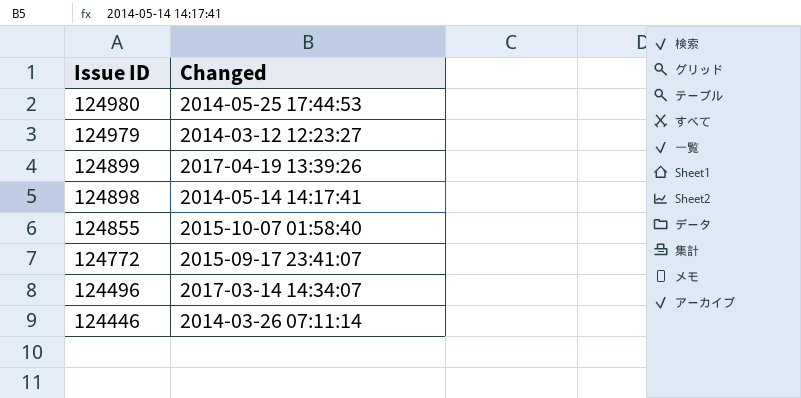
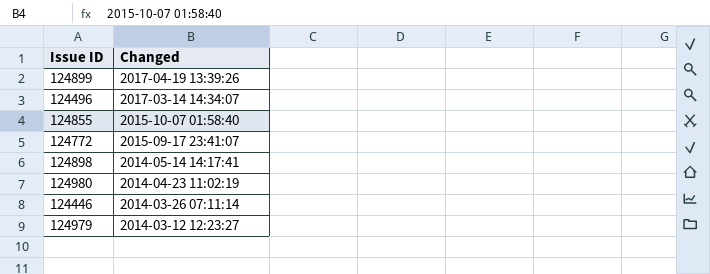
row order: Issue ID descending -> Changed descending
124980 | Changed: 2014-05-25 17:44:53 -> 2014-04-23 11:02:19

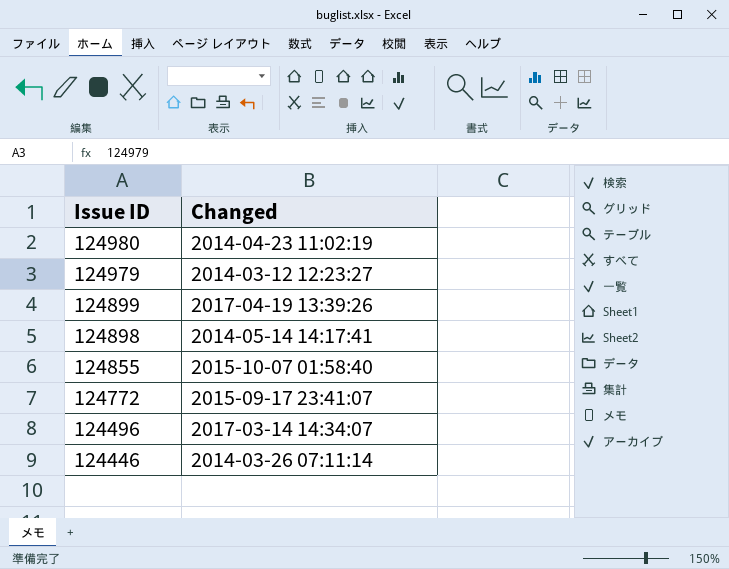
row order: Changed descending -> Issue ID descending

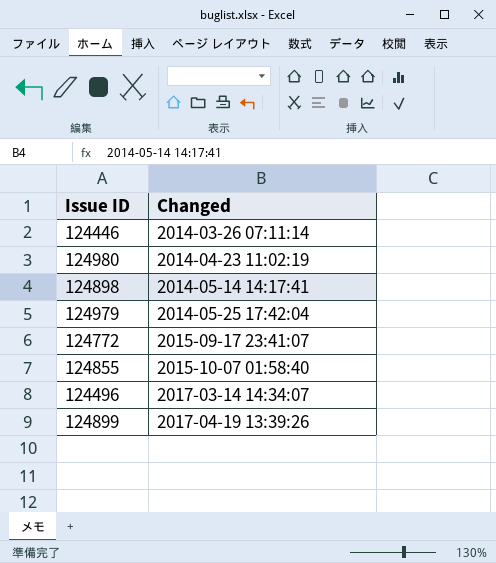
row order: Issue ID descending -> Changed ascending
124979 | Changed: 2014-03-12 12:23:27 -> 2014-05-25 17:42:04

